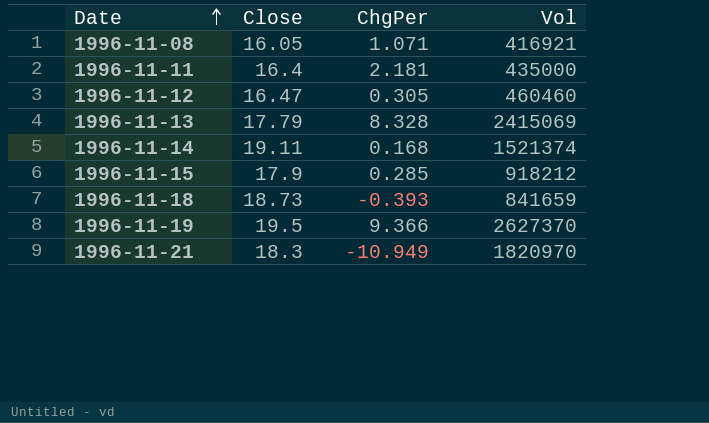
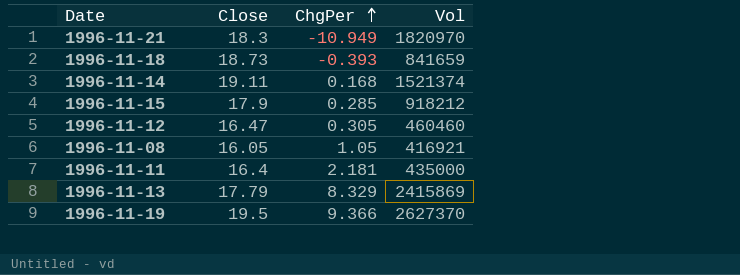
row order: Date ascending -> ChgPer ascending
1996-11-08 | ChgPer: 1.071 -> 1.05
1996-11-13 | ChgPer: 8.328 -> 8.329
1996-11-13 | Vol: 2415069 -> 2415869

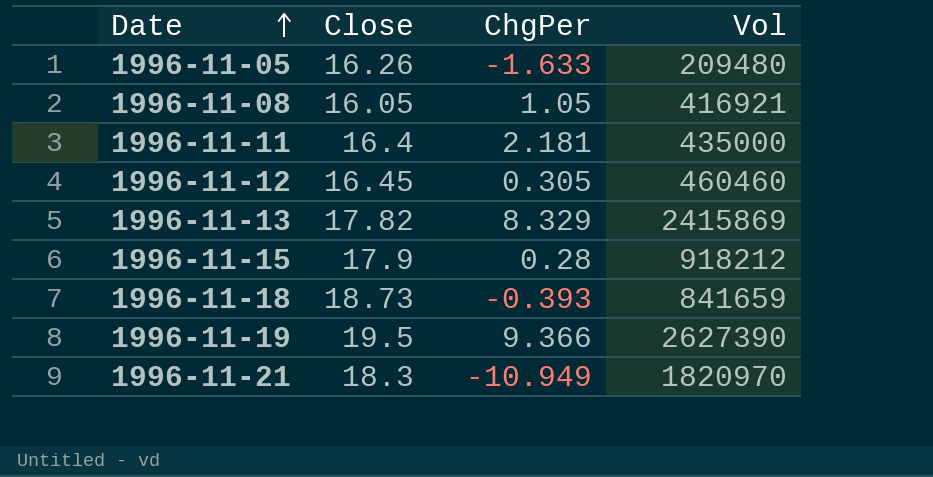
row order: ChgPer ascending -> Date ascending
row 1996-11-14: 19.11 | 0.168 | 1521374 -> none
row 1996-11-05: none -> 16.26 | -1.633 | 209480
1996-11-12 | Close: 16.47 -> 16.45
1996-11-13 | Close: 17.79 -> 17.82
1996-11-15 | ChgPer: 0.285 -> 0.28
1996-11-19 | Vol: 2627370 -> 2627390

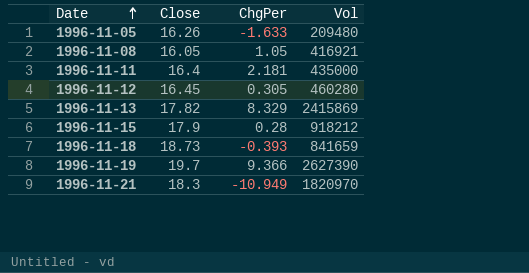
1996-11-12 | Vol: 460460 -> 460280
1996-11-19 | Close: 19.5 -> 19.7

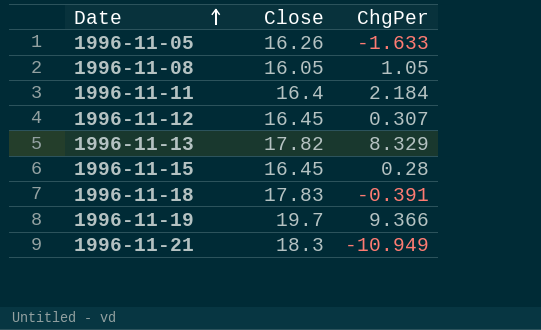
column Vol | position: 4 -> none
1996-11-11 | ChgPer: 2.181 -> 2.184
1996-11-12 | ChgPer: 0.305 -> 0.307
1996-11-15 | Close: 17.9 -> 16.45
1996-11-18 | Close: 18.73 -> 17.83
1996-11-18 | ChgPer: -0.393 -> -0.391

